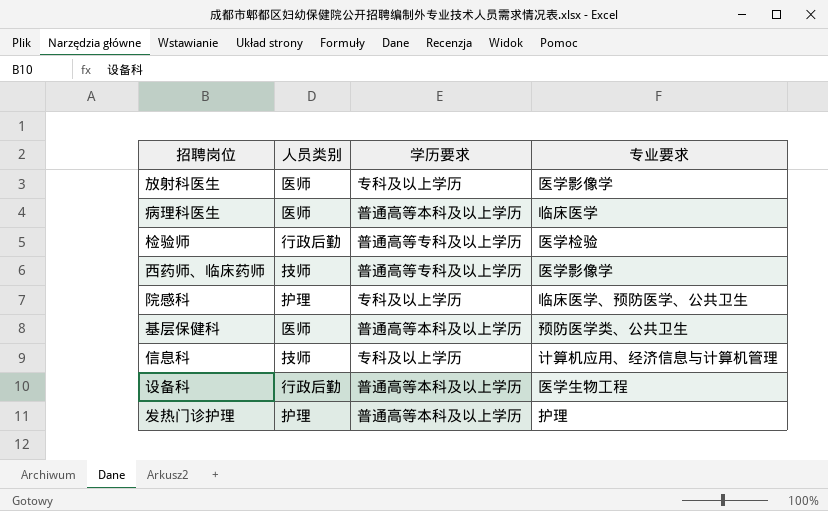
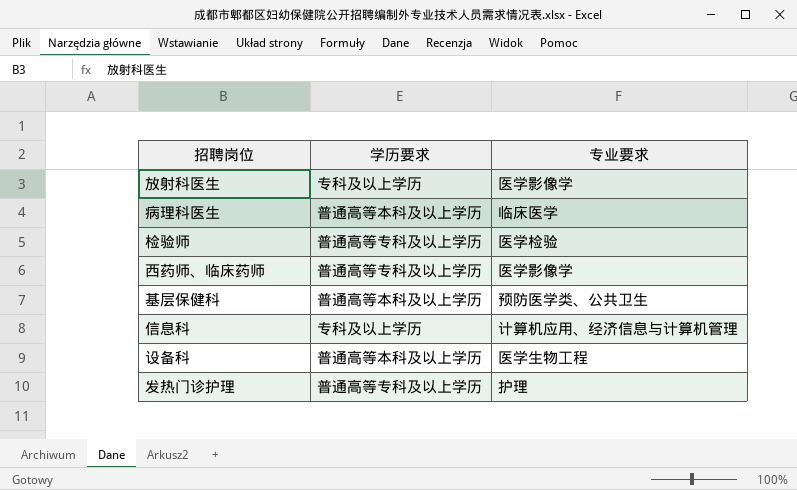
column 人员类别 | position: 2 -> none
row 院感科: 护理 | 专科及以上学历 | 临床医学、预防医学、公共卫生 -> none
发热门诊护理 | 学历要求: 普通高等本科及以上学历 -> 普通高等专科及以上学历

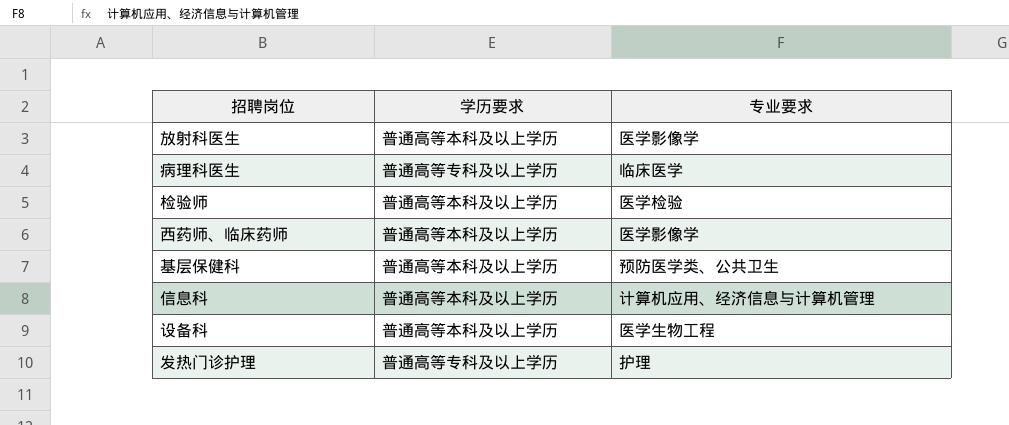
放射科医生 | 学历要求: 专科及以上学历 -> 普通高等本科及以上学历
病理科医生 | 学历要求: 普通高等本科及以上学历 -> 普通高等专科及以上学历
检验师 | 学历要求: 普通高等专科及以上学历 -> 普通高等本科及以上学历
西药师、临床药师 | 学历要求: 普通高等专科及以上学历 -> 普通高等本科及以上学历
信息科 | 学历要求: 专科及以上学历 -> 普通高等本科及以上学历

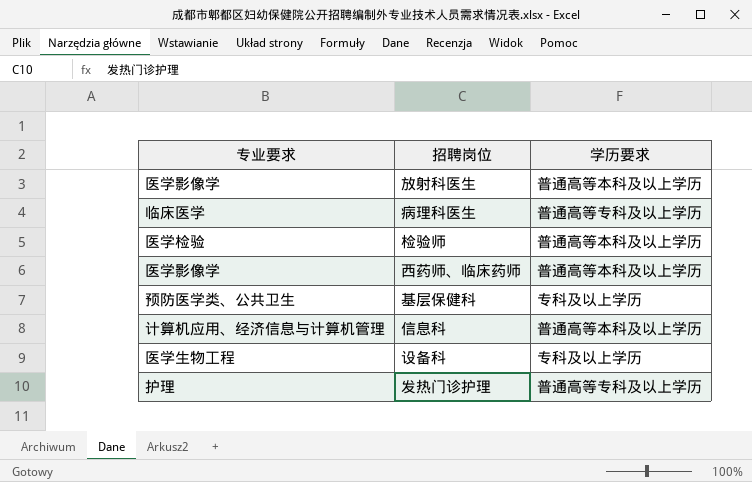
column 专业要求 | position: 3 -> 1
基层保健科 | 学历要求: 普通高等本科及以上学历 -> 专科及以上学历
设备科 | 学历要求: 普通高等本科及以上学历 -> 专科及以上学历

